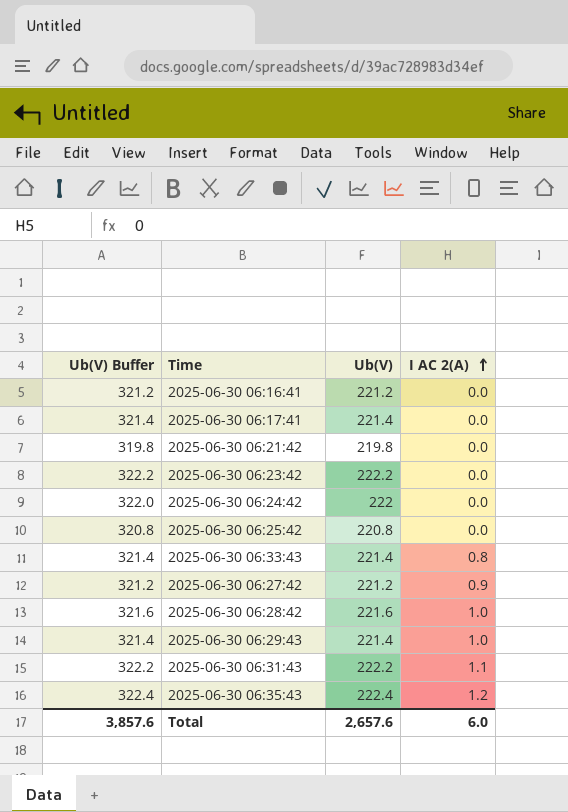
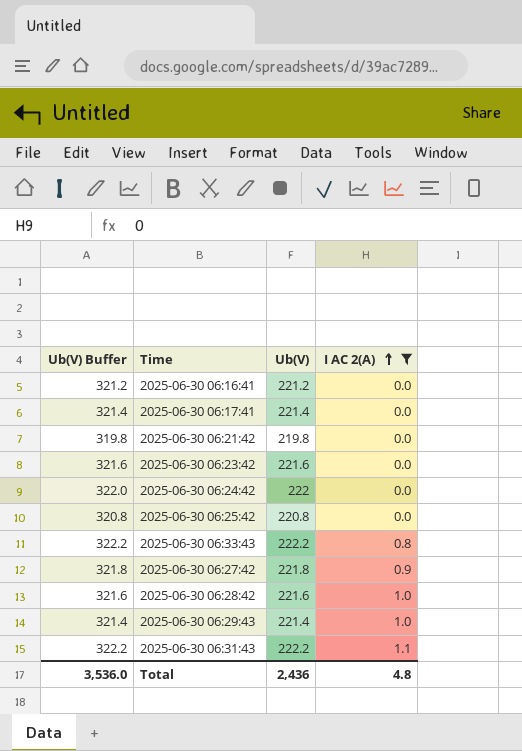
filter: none -> I AC 2(A) != 1.2
2025-06-30 06:23:42 | Ub(V) Buffer: 322.2 -> 321.6
2025-06-30 06:23:42 | Ub(V): 222.2 -> 221.6
2025-06-30 06:33:43 | Ub(V) Buffer: 321.4 -> 322.2
2025-06-30 06:33:43 | Ub(V): 221.4 -> 222.2
2025-06-30 06:27:42 | Ub(V) Buffer: 321.2 -> 321.8
2025-06-30 06:27:42 | Ub(V): 221.2 -> 221.8
Total | Ub(V) Buffer: 3,857.6 -> 3,536.0
Total | Ub(V): 2,657.6 -> 2,436
Total | I AC 2(A): 6.0 -> 4.8

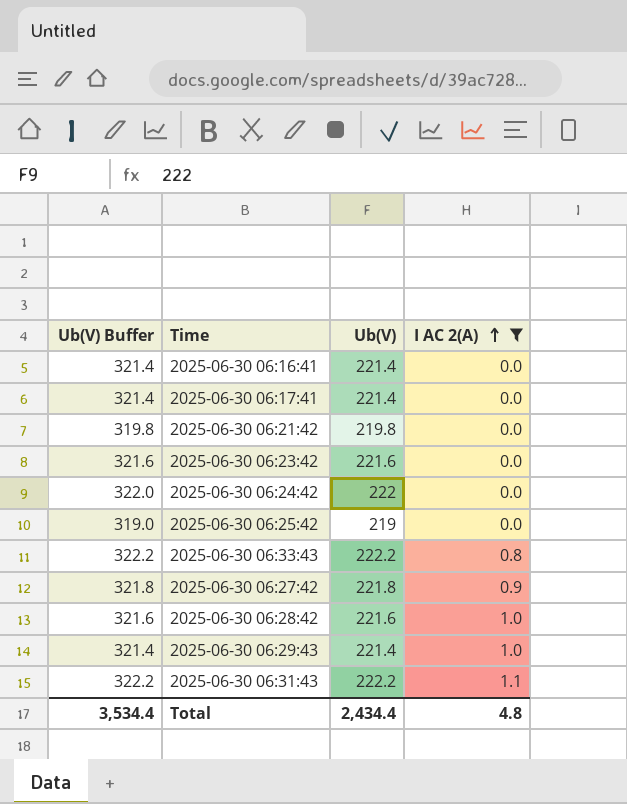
2025-06-30 06:16:41 | Ub(V) Buffer: 321.2 -> 321.4
2025-06-30 06:16:41 | Ub(V): 221.2 -> 221.4
2025-06-30 06:25:42 | Ub(V) Buffer: 320.8 -> 319.0
2025-06-30 06:25:42 | Ub(V): 220.8 -> 219
Total | Ub(V) Buffer: 3,536.0 -> 3,534.4
Total | Ub(V): 2,436 -> 2,434.4

